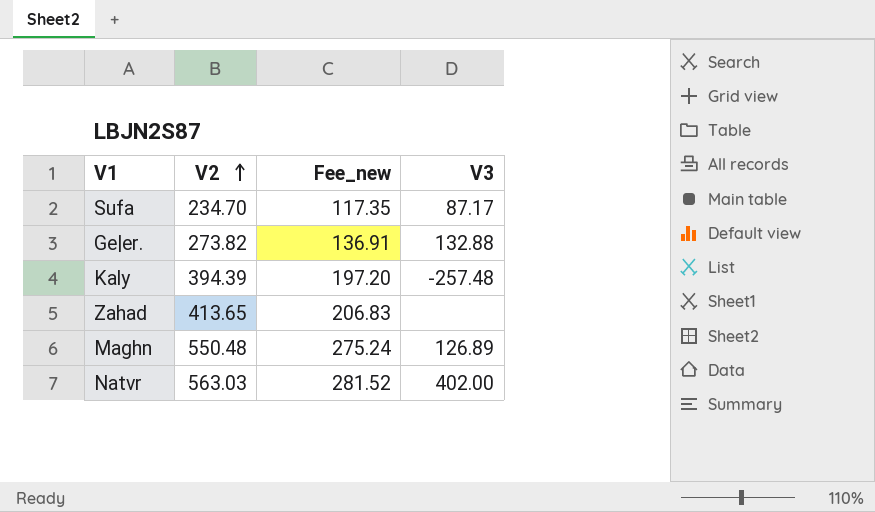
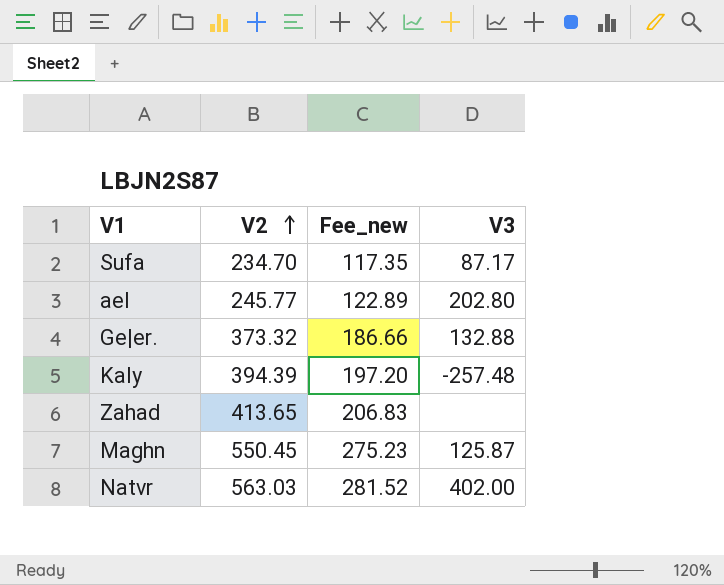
row ael: none -> 245.77 | 122.89 | 202.80
Ge|er. | V2: 273.82 -> 373.32
Ge|er. | Fee_new: 136.91 -> 186.66
Maghn | V2: 550.48 -> 550.45
Maghn | Fee_new: 275.24 -> 275.23
Maghn | V3: 126.89 -> 125.87

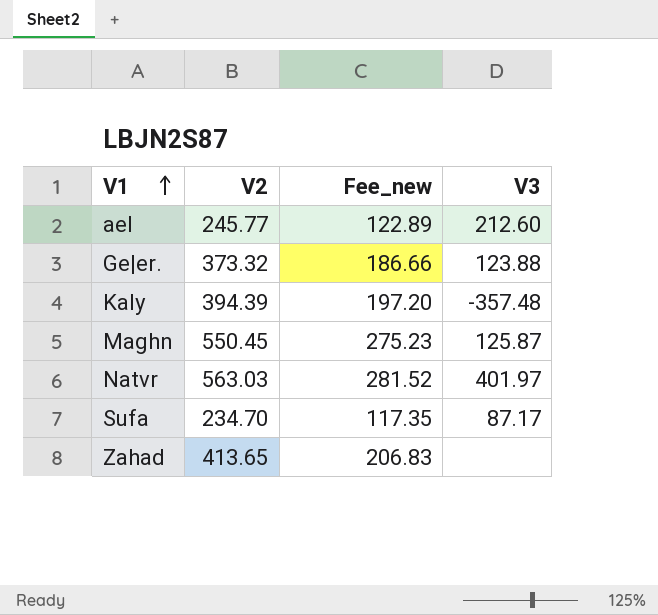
row order: V2 ascending -> V1 ascending
ael | V3: 202.80 -> 212.60
Ge|er. | V3: 132.88 -> 123.88
Kaly | V3: -257.48 -> -357.48
Natvr | V3: 402.00 -> 401.97

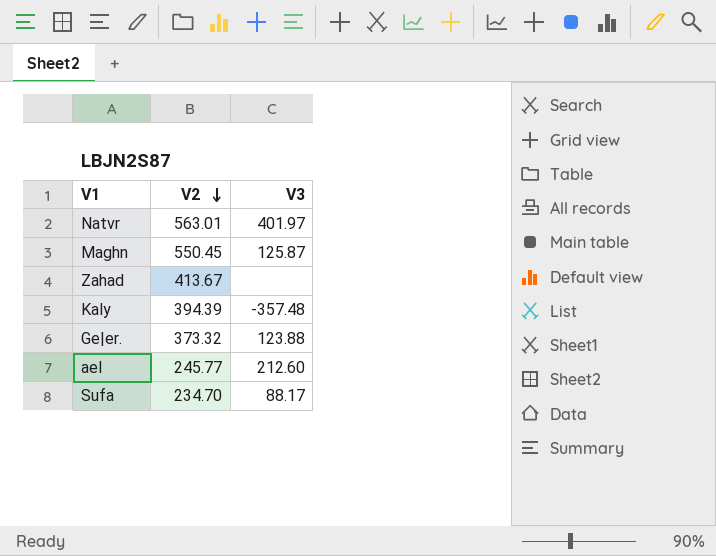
row order: V1 ascending -> V2 descending
column Fee_new | formula: [V2] * 0.5 -> none
Natvr | V2: 563.03 -> 563.01
Zahad | V2: 413.65 -> 413.67
Sufa | V3: 87.17 -> 88.17

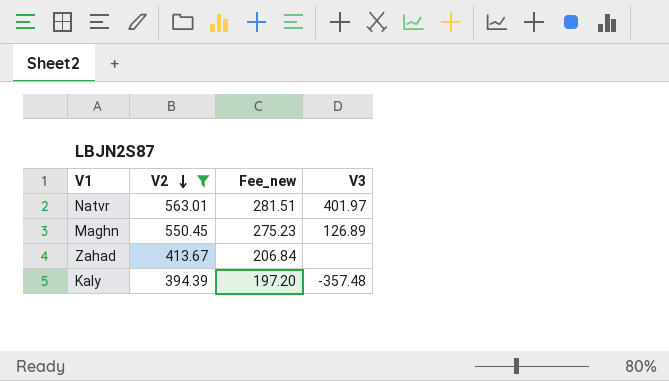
filter: none -> V2 >= 394.39
column Fee_new | formula: none -> [V2] * 0.5
Maghn | V3: 125.87 -> 126.89

